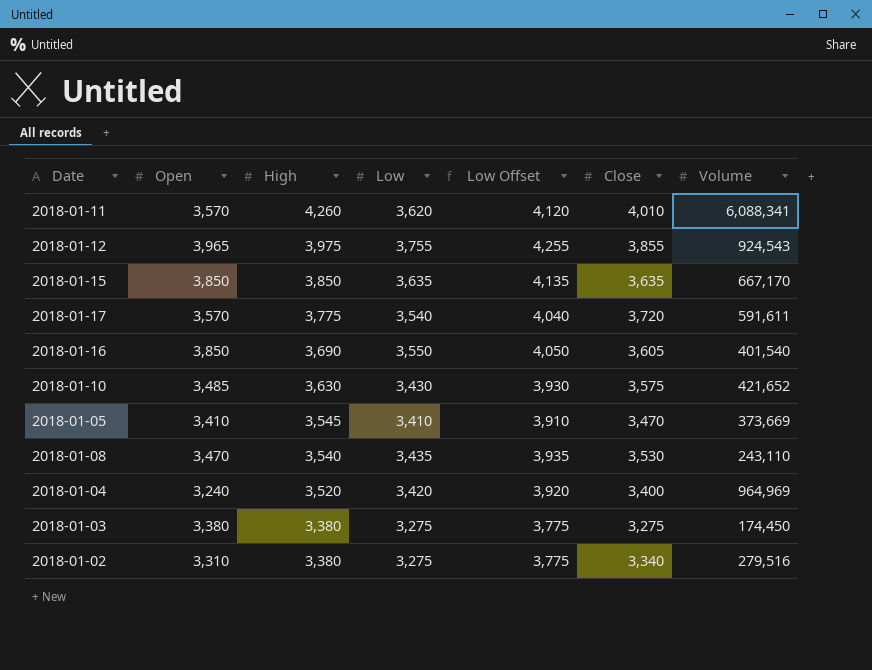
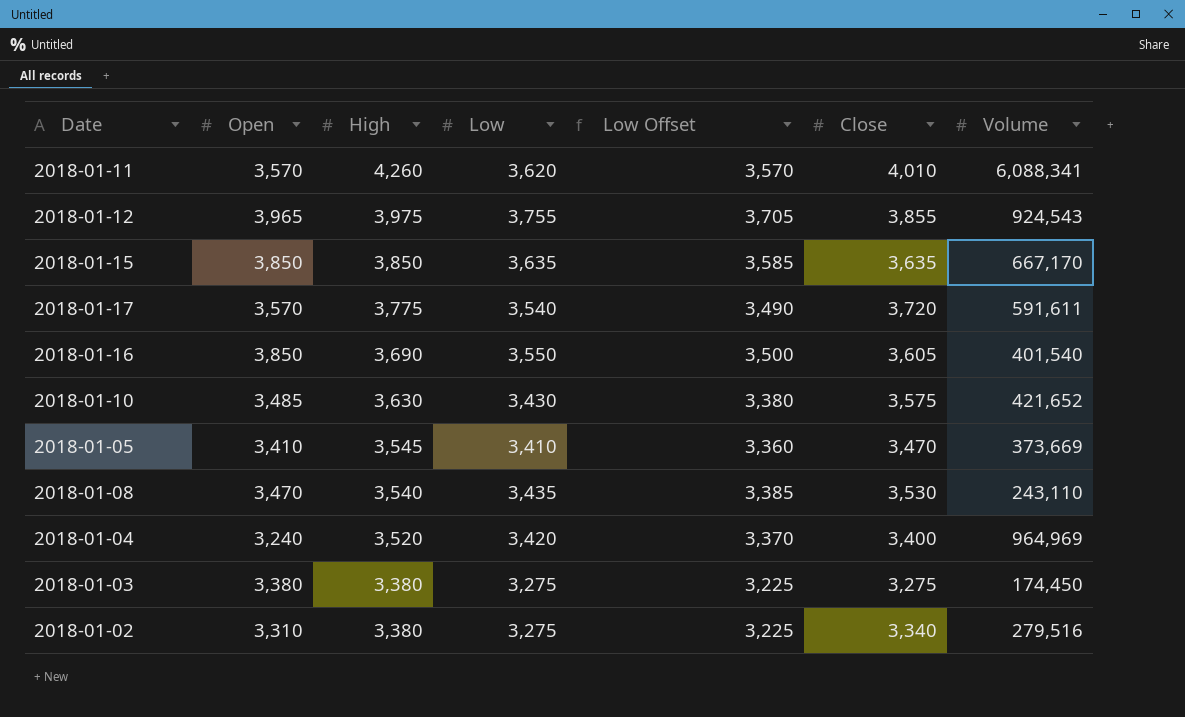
column Low Offset | formula: [Low] + 500 -> [Low] - 50

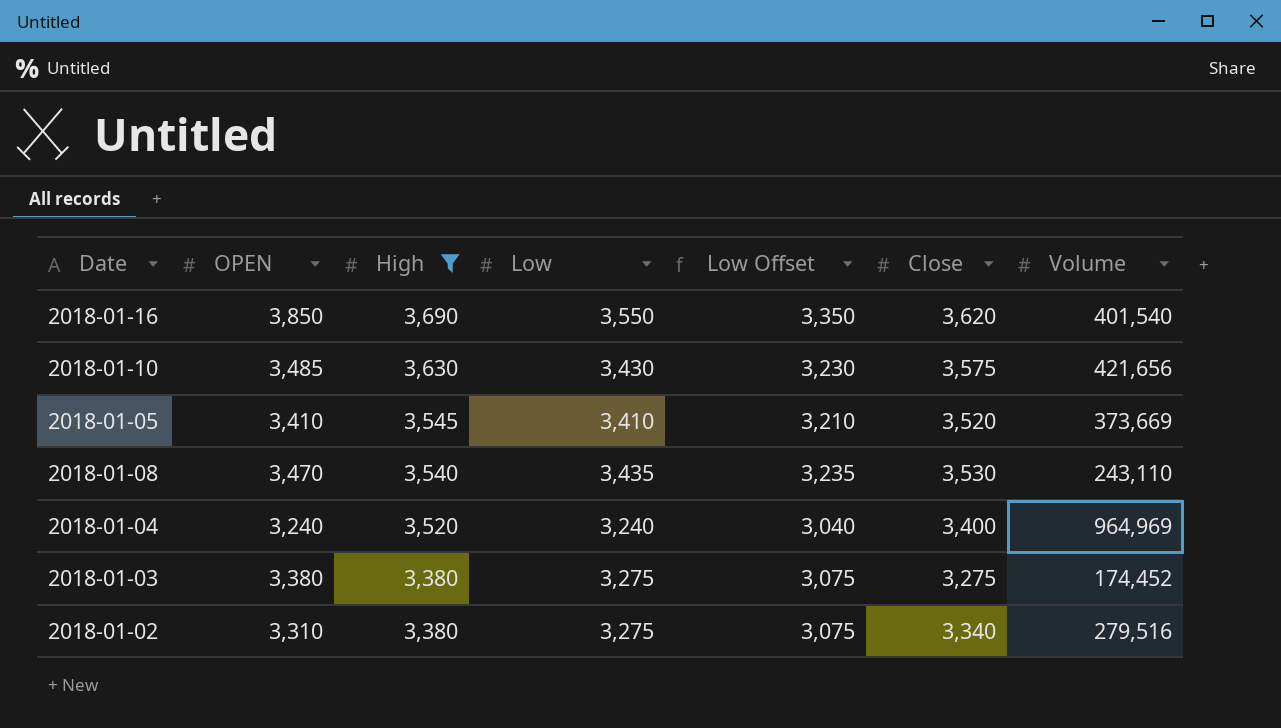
filter: none -> High <= 3,690
column name: Open -> OPEN
column Low Offset | formula: [Low] - 50 -> [Low] - 200
2018-01-16 | Close: 3,605 -> 3,620
2018-01-10 | Volume: 421,652 -> 421,656
2018-01-05 | Close: 3,470 -> 3,520
2018-01-04 | Low: 3,420 -> 3,240
2018-01-03 | Volume: 174,450 -> 174,452

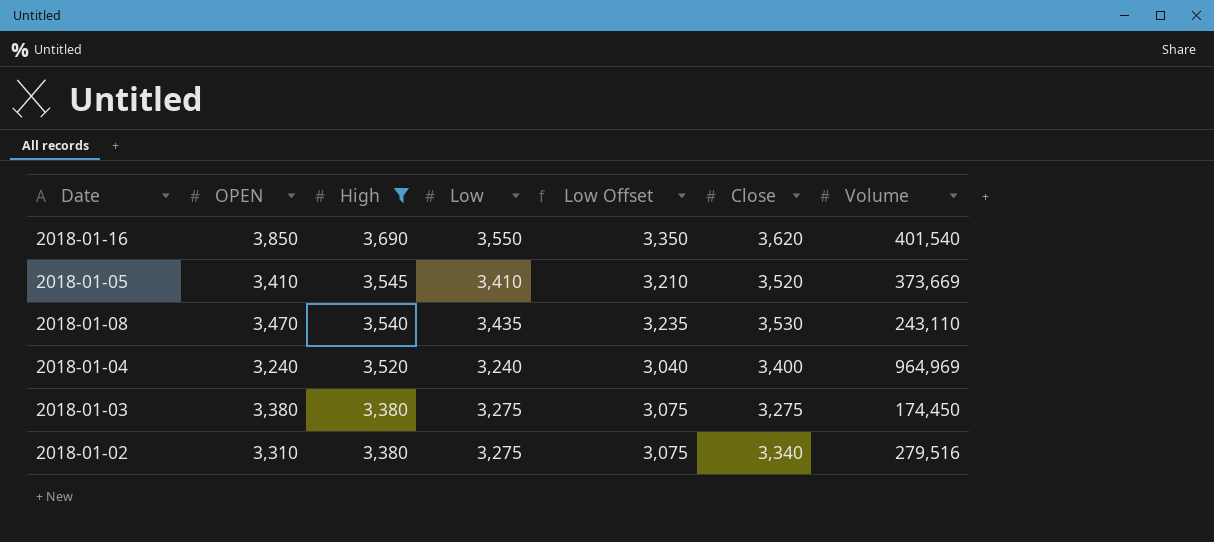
row 2018-01-10: 3,485 | 3,630 | 3,430 | 3,230 | 3,575 | 421,656 -> none
2018-01-03 | Volume: 174,452 -> 174,450

